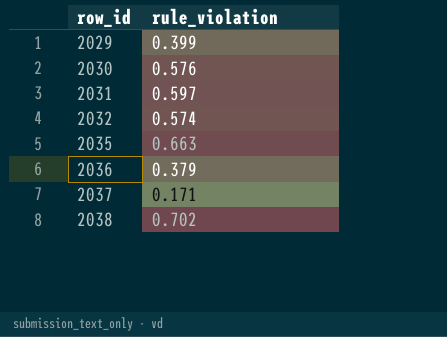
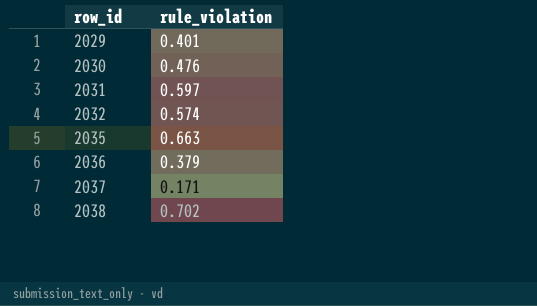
2029 | rule_violation: 0.399 -> 0.401
2030 | rule_violation: 0.576 -> 0.476

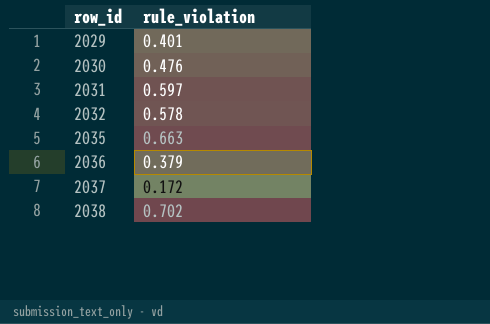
2032 | rule_violation: 0.574 -> 0.578
2037 | rule_violation: 0.171 -> 0.172

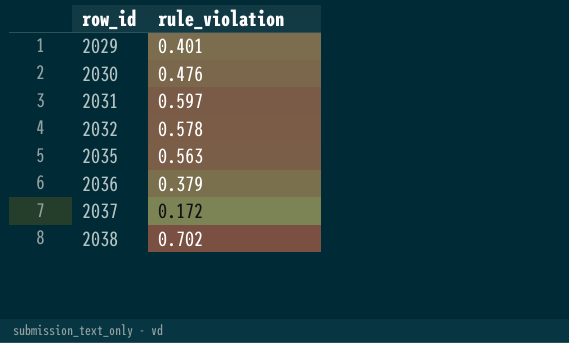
2035 | rule_violation: 0.663 -> 0.563

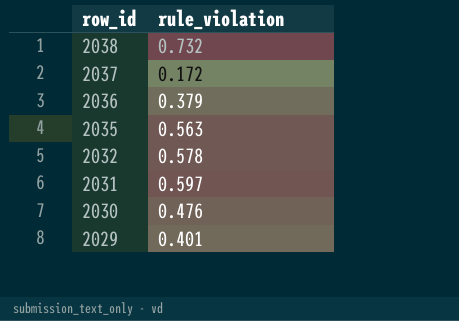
row order: row_id ascending -> row_id descending
2038 | rule_violation: 0.702 -> 0.732

